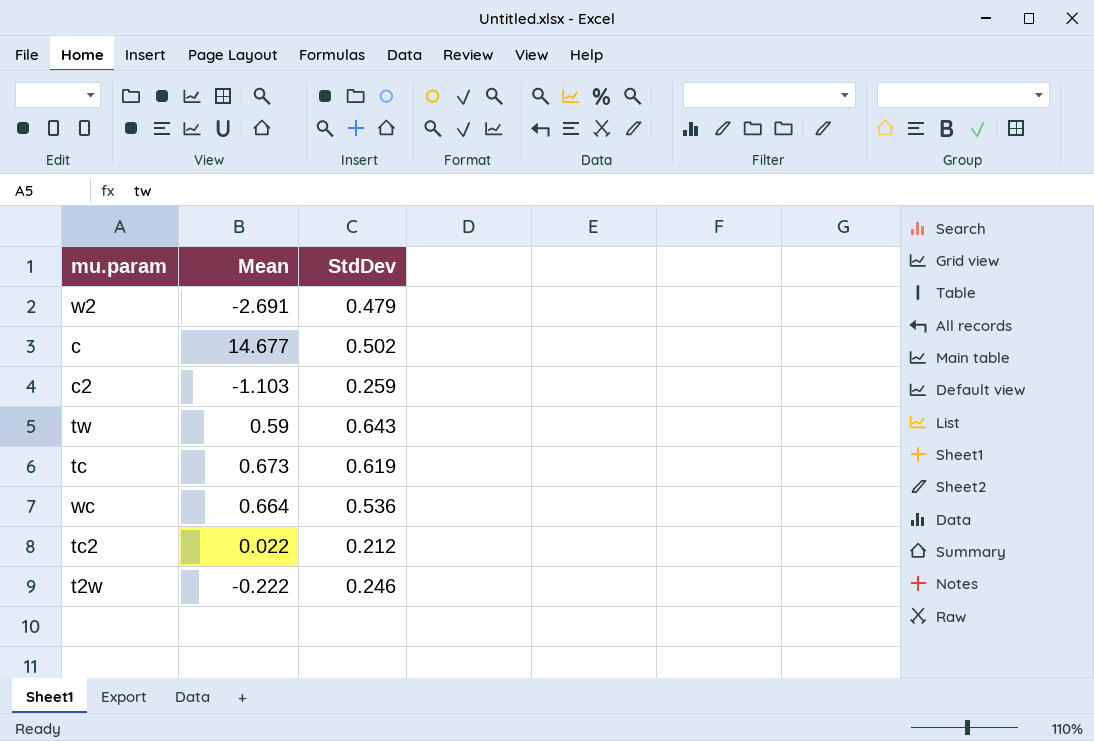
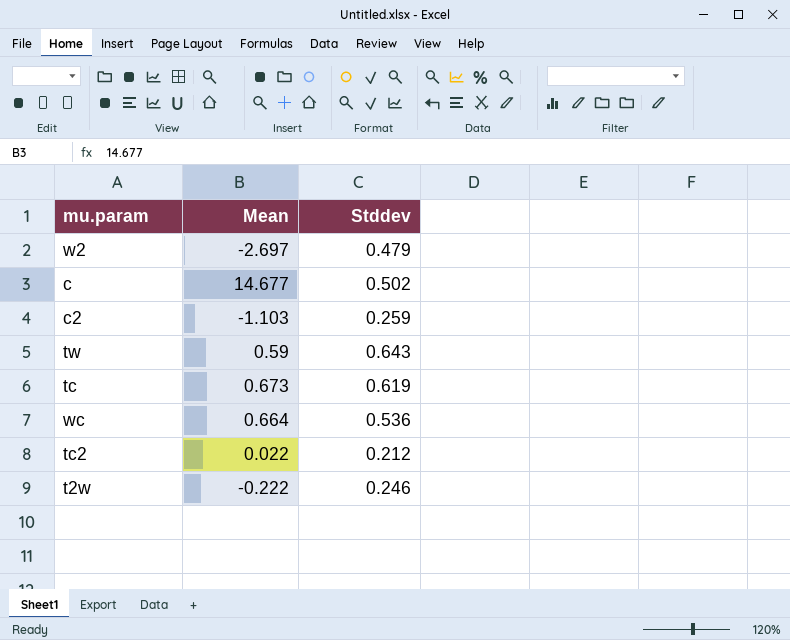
column name: StdDev -> Stddev
w2 | Mean: -2.691 -> -2.697

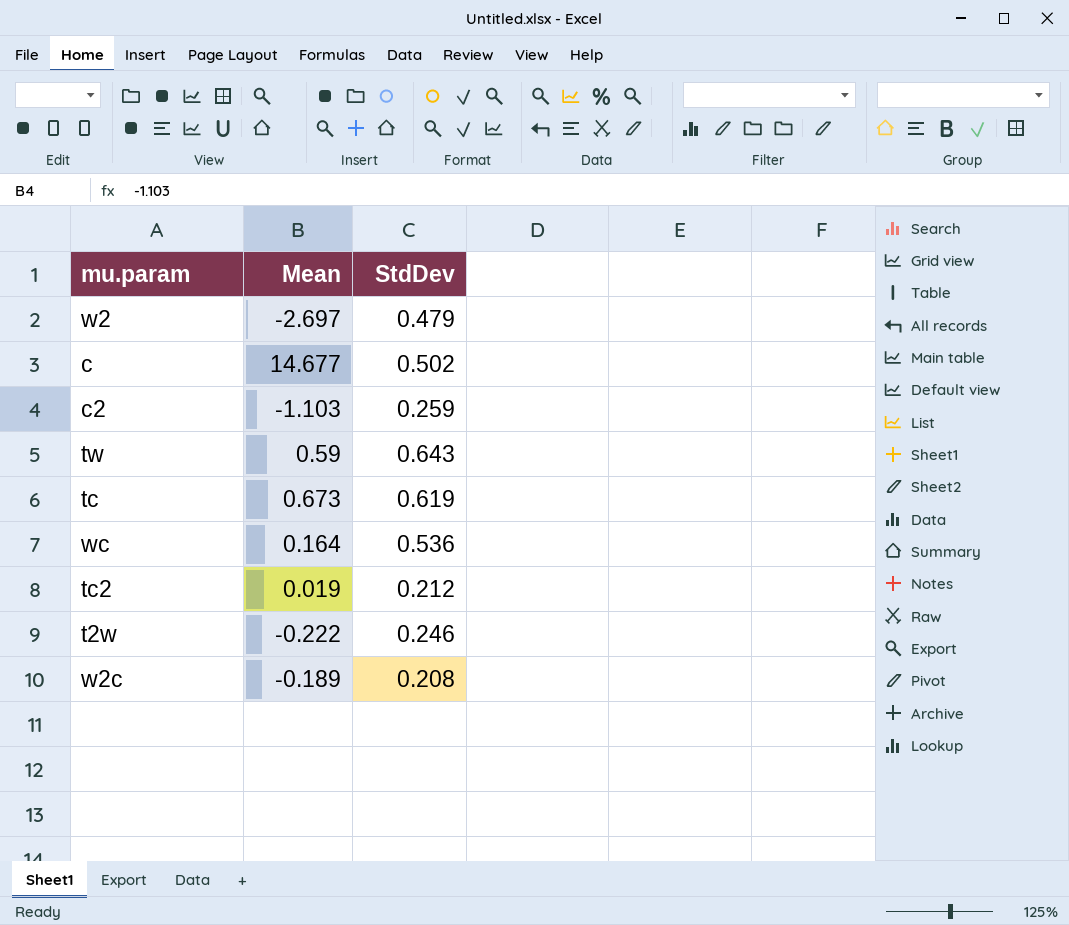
column name: Stddev -> StdDev
wc | Mean: 0.664 -> 0.164
tc2 | Mean: 0.022 -> 0.019
row w2c: none -> -0.189 | 0.208

